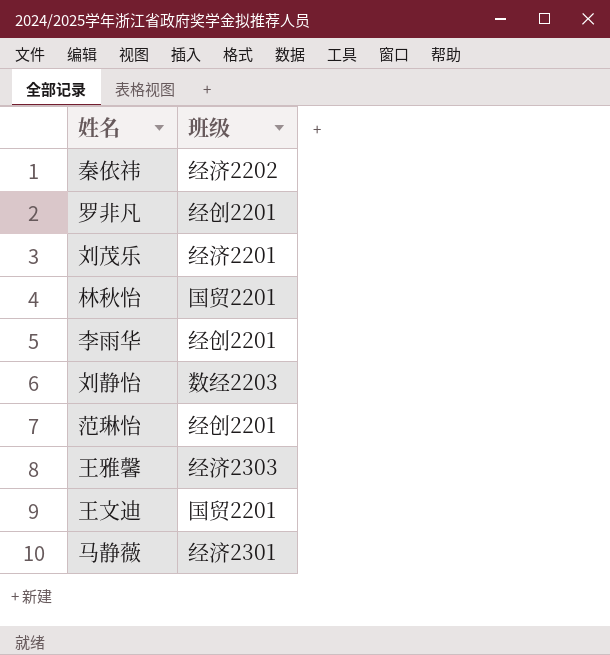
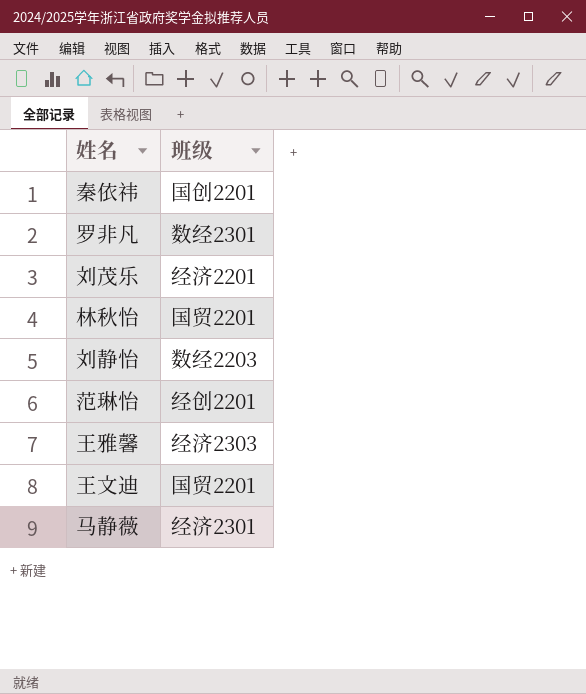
row 李雨华: 经创2201 -> none
秦依祎 | 班级: 经济2202 -> 国创2201
罗非凡 | 班级: 经创2201 -> 数经2301

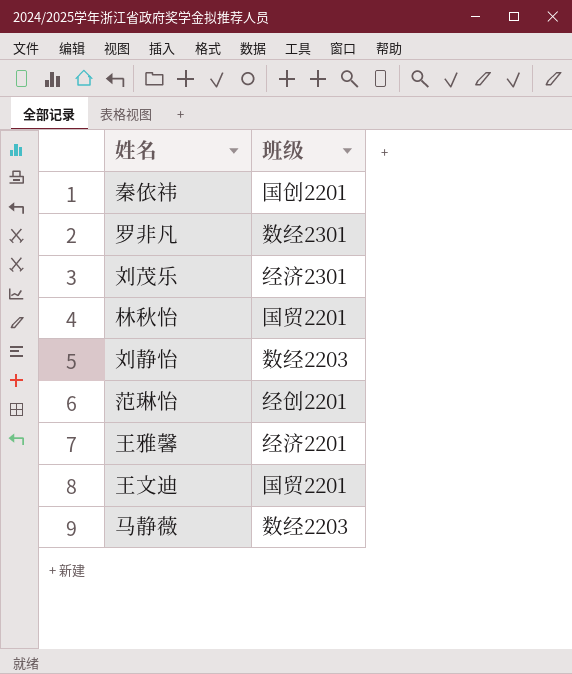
刘茂乐 | 班级: 经济2201 -> 经济2301
王雅馨 | 班级: 经济2303 -> 经济2201
马静薇 | 班级: 经济2301 -> 数经2203

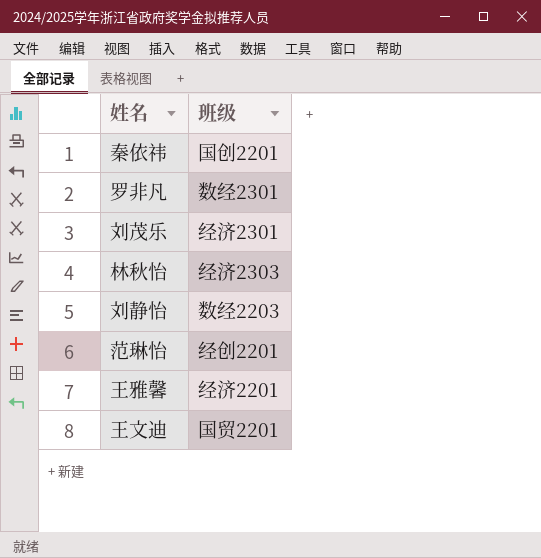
row 马静薇: 数经2203 -> none
林秋怡 | 班级: 国贸2201 -> 经济2303

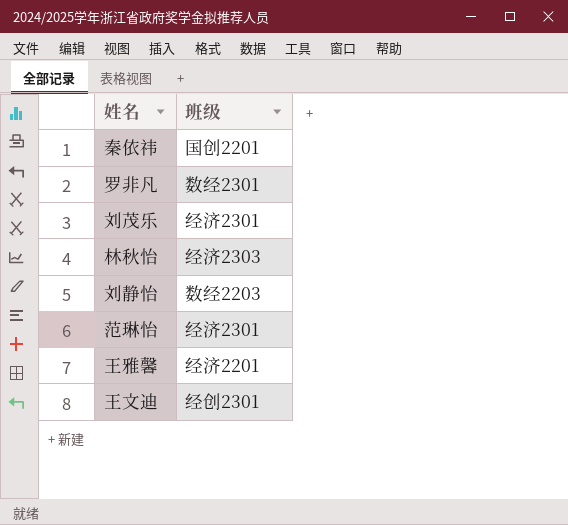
范琳怡 | 班级: 经创2201 -> 经济2301
王文迪 | 班级: 国贸2201 -> 经创2301

